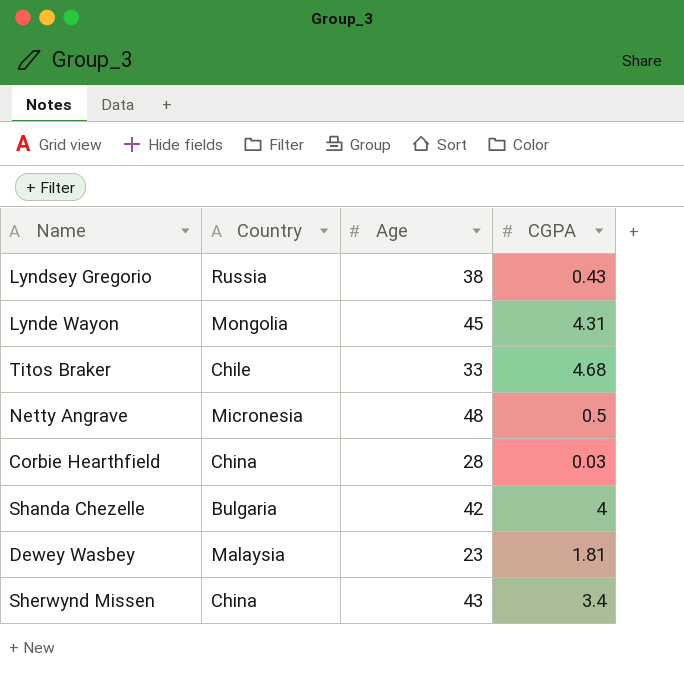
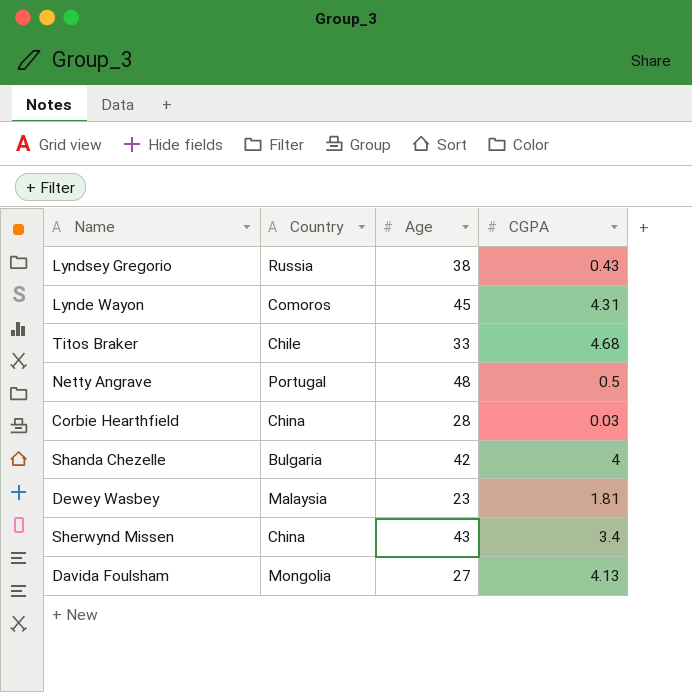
Lynde Wayon | Country: Mongolia -> Comoros
Netty Angrave | Country: Micronesia -> Portugal
row Davida Foulsham: none -> Mongolia | 27 | 4.13

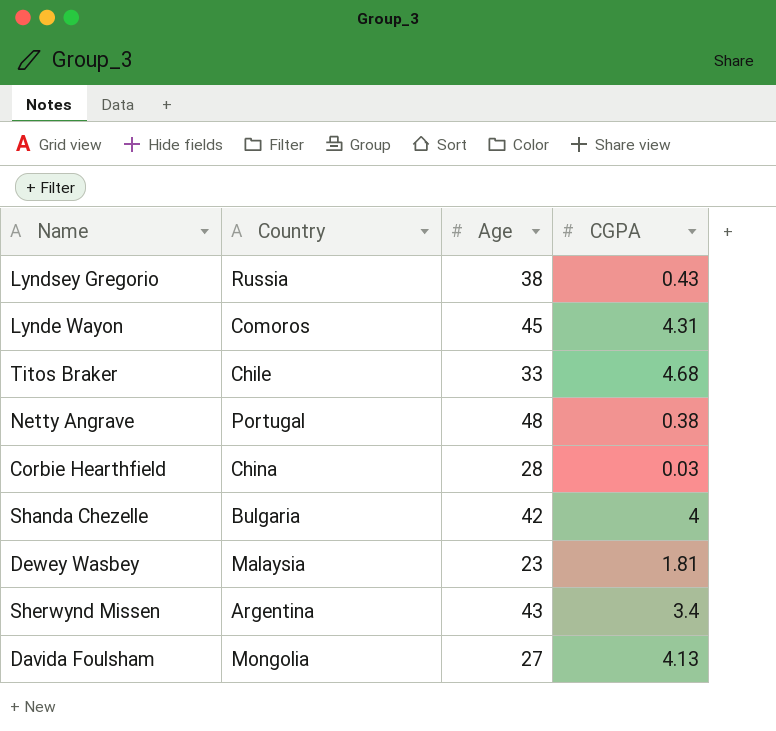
Netty Angrave | CGPA: 0.5 -> 0.38
Sherwynd Missen | Country: China -> Argentina

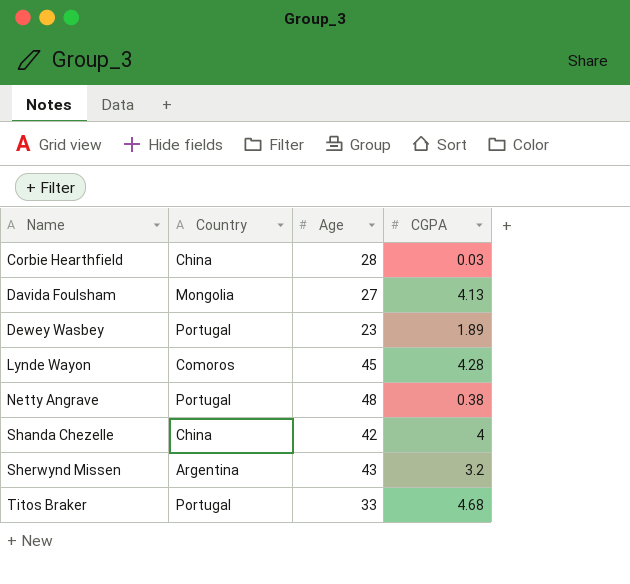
row order: none -> Name ascending
row Lyndsey Gregorio: Russia | 38 | 0.43 -> none
Dewey Wasbey | Country: Malaysia -> Portugal
Dewey Wasbey | CGPA: 1.81 -> 1.89
Lynde Wayon | CGPA: 4.31 -> 4.28
Shanda Chezelle | Country: Bulgaria -> China
Sherwynd Missen | CGPA: 3.4 -> 3.2
Titos Braker | Country: Chile -> Portugal

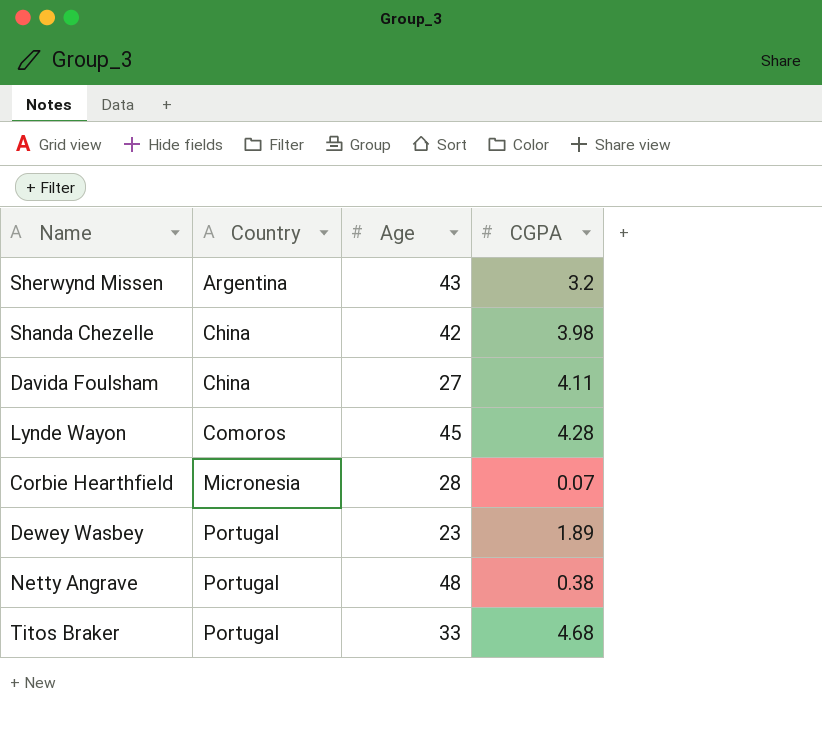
row order: Name ascending -> Country ascending
Shanda Chezelle | CGPA: 4 -> 3.98
Davida Foulsham | Country: Mongolia -> China
Davida Foulsham | CGPA: 4.13 -> 4.11
Corbie Hearthfield | Country: China -> Micronesia
Corbie Hearthfield | CGPA: 0.03 -> 0.07

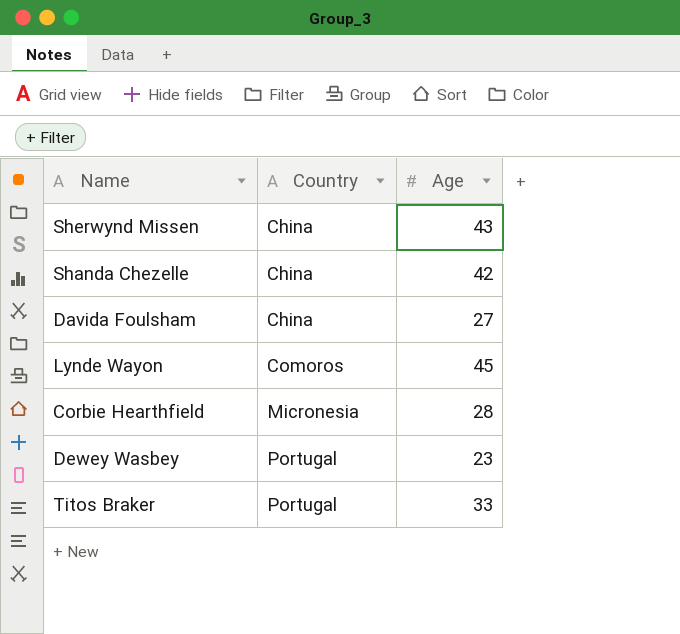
column CGPA | position: 4 -> none
row Netty Angrave: Portugal | 48 | 0.38 -> none
Sherwynd Missen | Country: Argentina -> China

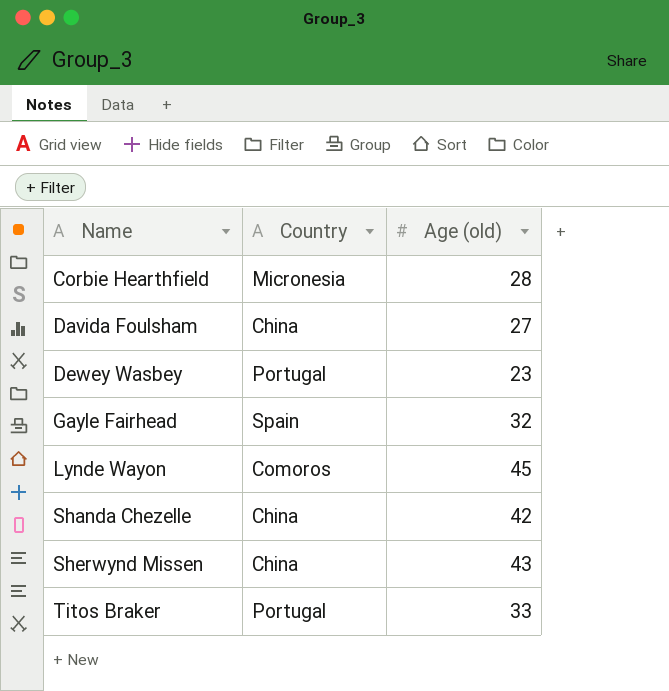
row order: Country ascending -> Name ascending
column name: Age -> Age (old)
row Gayle Fairhead: none -> Spain | 32

